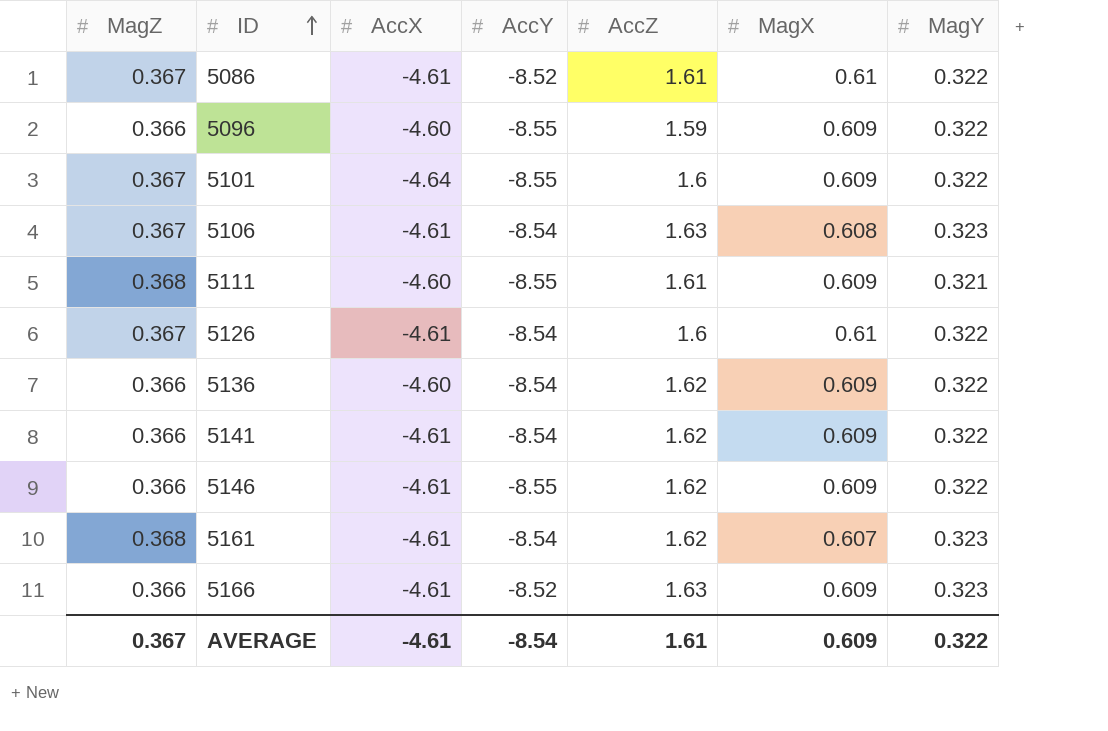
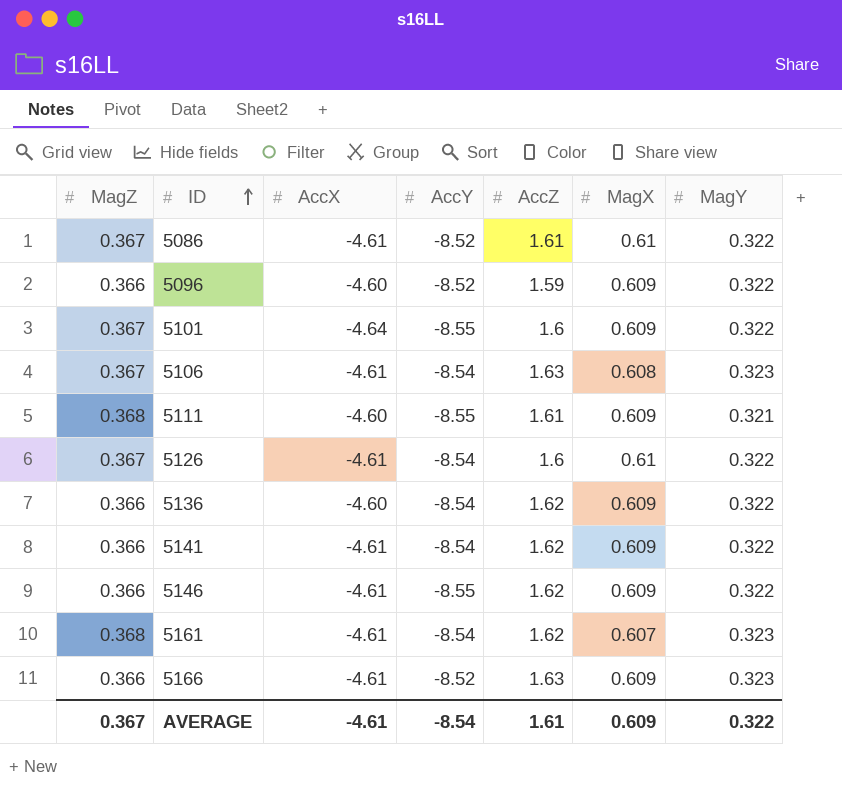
5096 | AccY: -8.55 -> -8.52

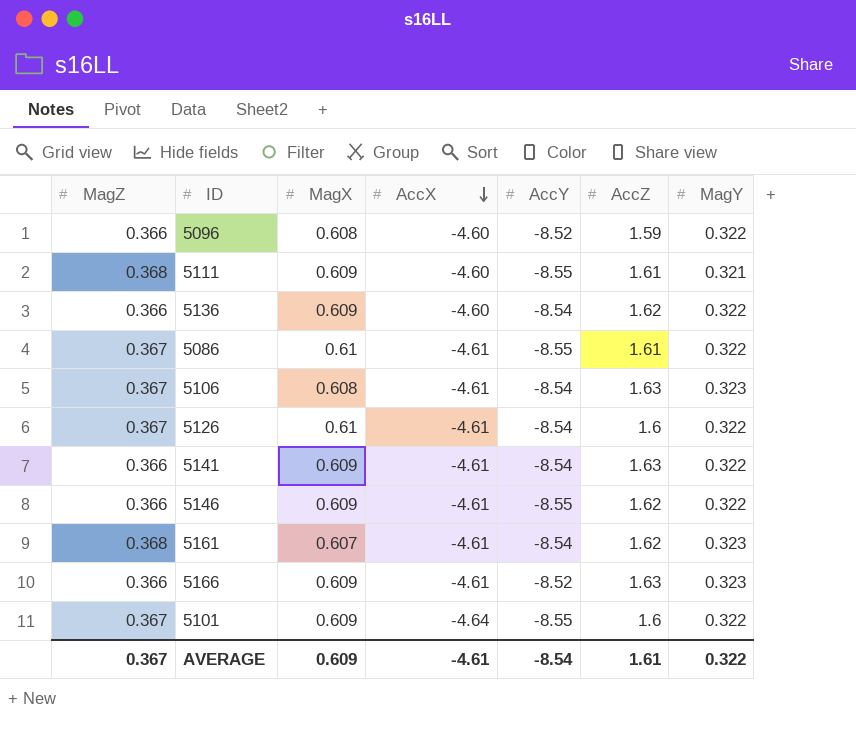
row order: ID ascending -> AccX descending
column MagX | position: 6 -> 3
5096 | MagX: 0.609 -> 0.608
5086 | AccY: -8.52 -> -8.55
5141 | AccZ: 1.62 -> 1.63

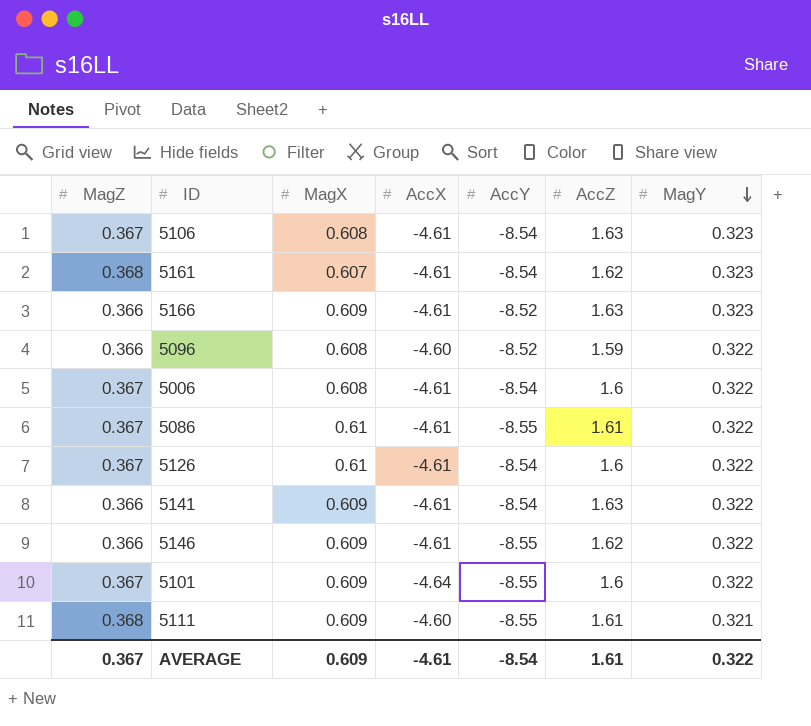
row order: AccX descending -> MagY descending
row 5136: 0.366 | 0.609 | -4.60 | -8.54 | 1.62 | 0.322 -> none
row 5006: none -> 0.367 | 0.608 | -4.61 | -8.54 | 1.6 | 0.322

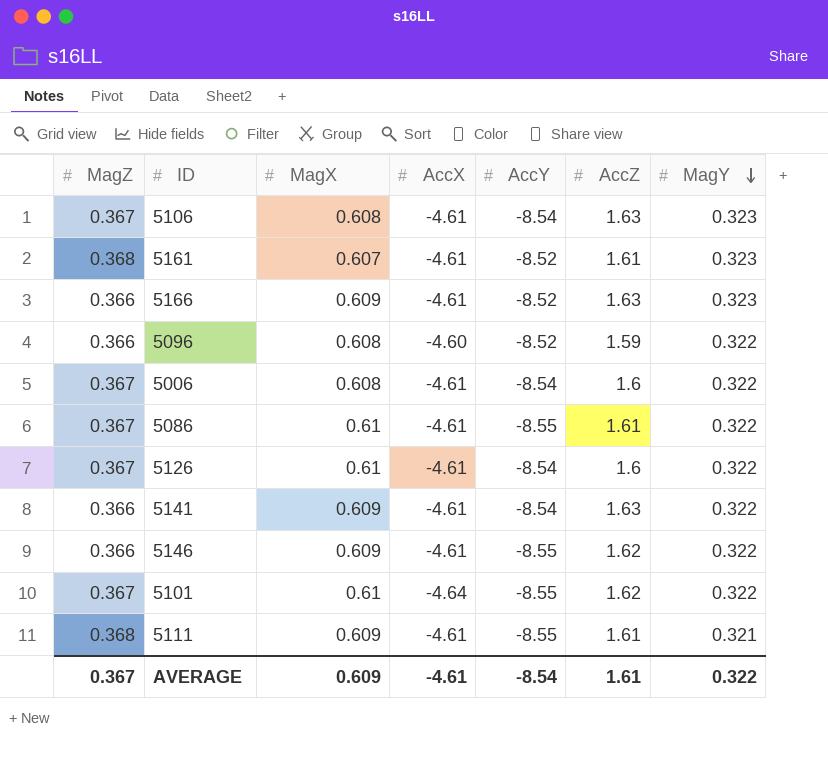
5161 | AccY: -8.54 -> -8.52
5161 | AccZ: 1.62 -> 1.61
5101 | MagX: 0.609 -> 0.61
5101 | AccZ: 1.6 -> 1.62
5111 | AccX: -4.60 -> -4.61

